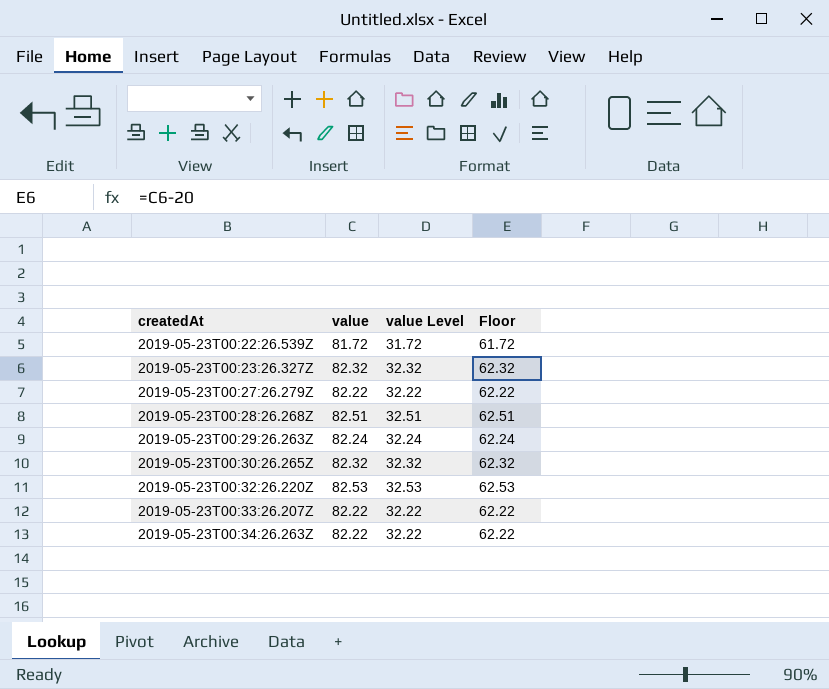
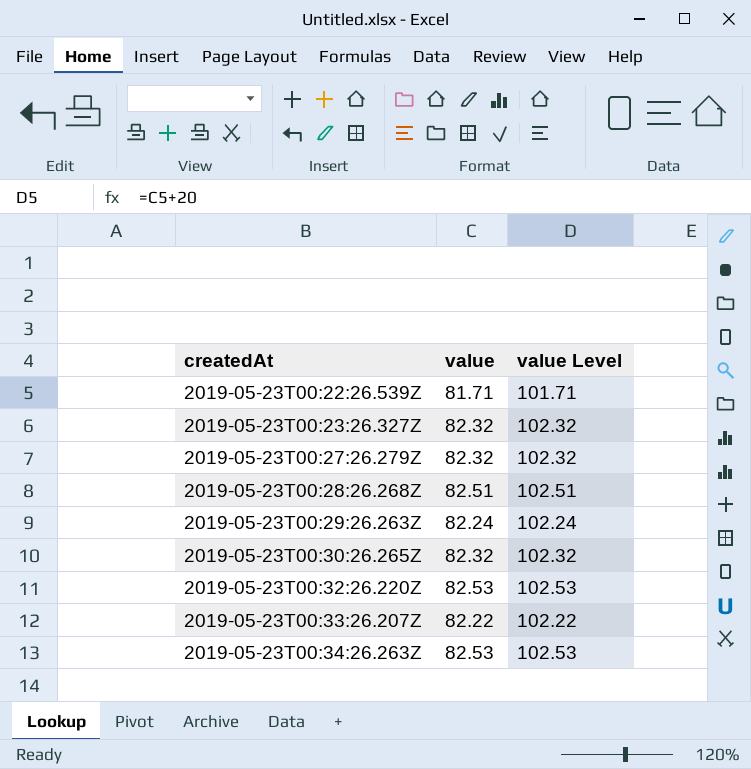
column Floor | formula: [value] - 20 -> none
column value Level | formula: [value] - 50 -> [value] + 20
2019-05-23T00:22:26.539Z | value: 81.72 -> 81.71
2019-05-23T00:27:26.279Z | value: 82.22 -> 82.32
2019-05-23T00:34:26.263Z | value: 82.22 -> 82.53

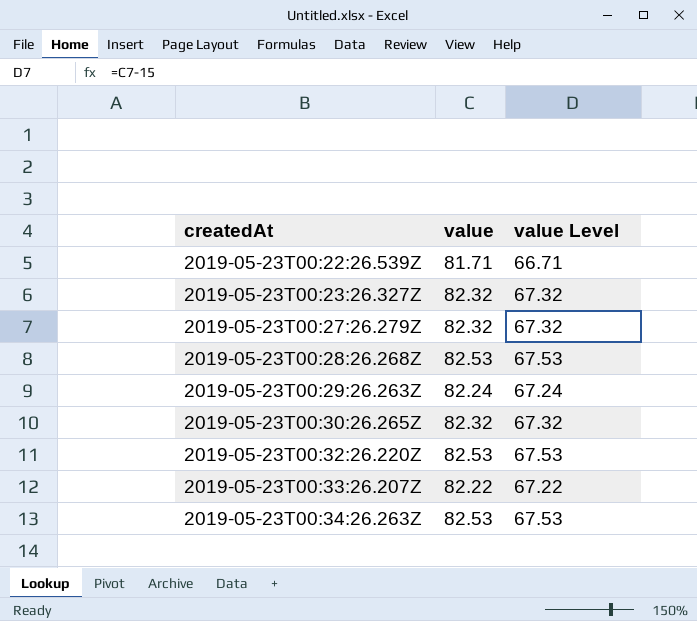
column value Level | formula: [value] + 20 -> [value] - 15
2019-05-23T00:28:26.268Z | value: 82.51 -> 82.53

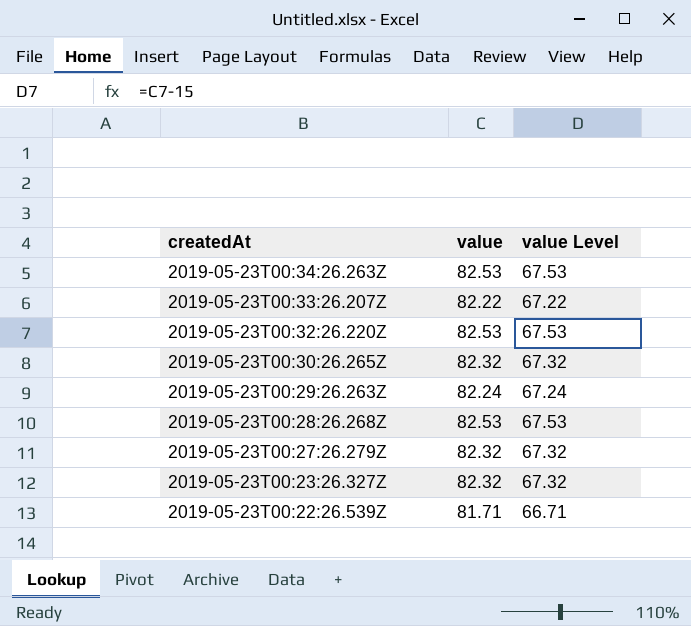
row order: createdAt ascending -> createdAt descending

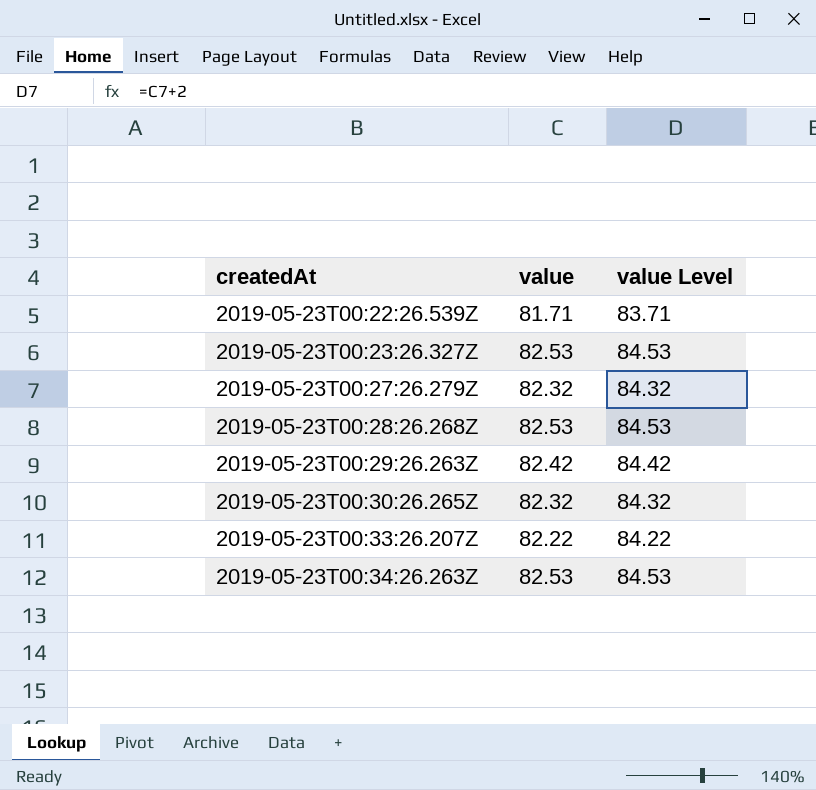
row order: createdAt descending -> createdAt ascending
column value Level | formula: [value] - 15 -> [value] + 2
row 2019-05-23T00:32:26.220Z: 82.53 | 67.53 -> none
2019-05-23T00:23:26.327Z | value: 82.32 -> 82.53
2019-05-23T00:29:26.263Z | value: 82.24 -> 82.42

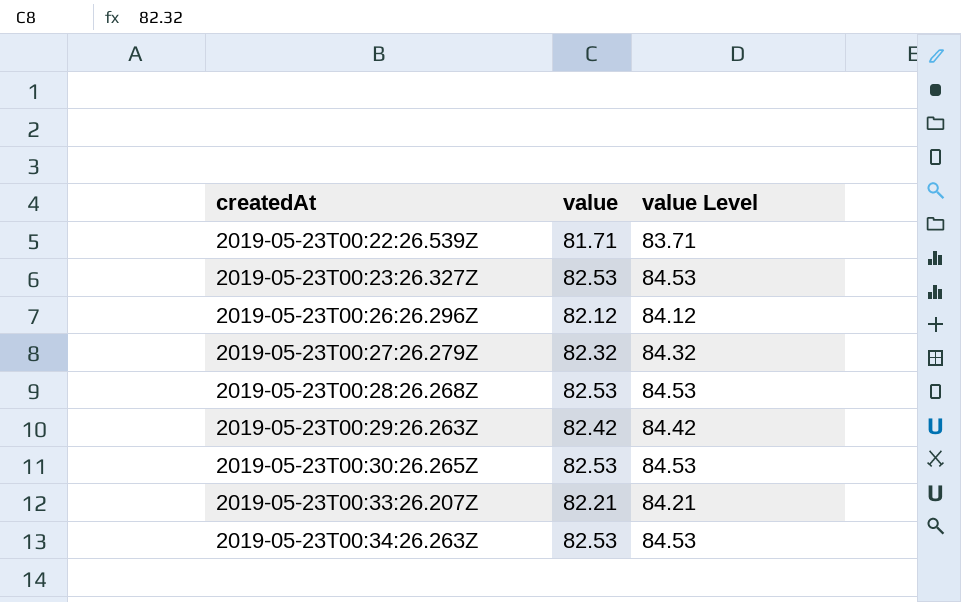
row 2019-05-23T00:26:26.296Z: none -> 82.12 | 84.12
2019-05-23T00:30:26.265Z | value: 82.32 -> 82.53
2019-05-23T00:30:26.265Z | value Level: 84.32 -> 84.53
2019-05-23T00:33:26.207Z | value: 82.22 -> 82.21
2019-05-23T00:33:26.207Z | value Level: 84.22 -> 84.21

